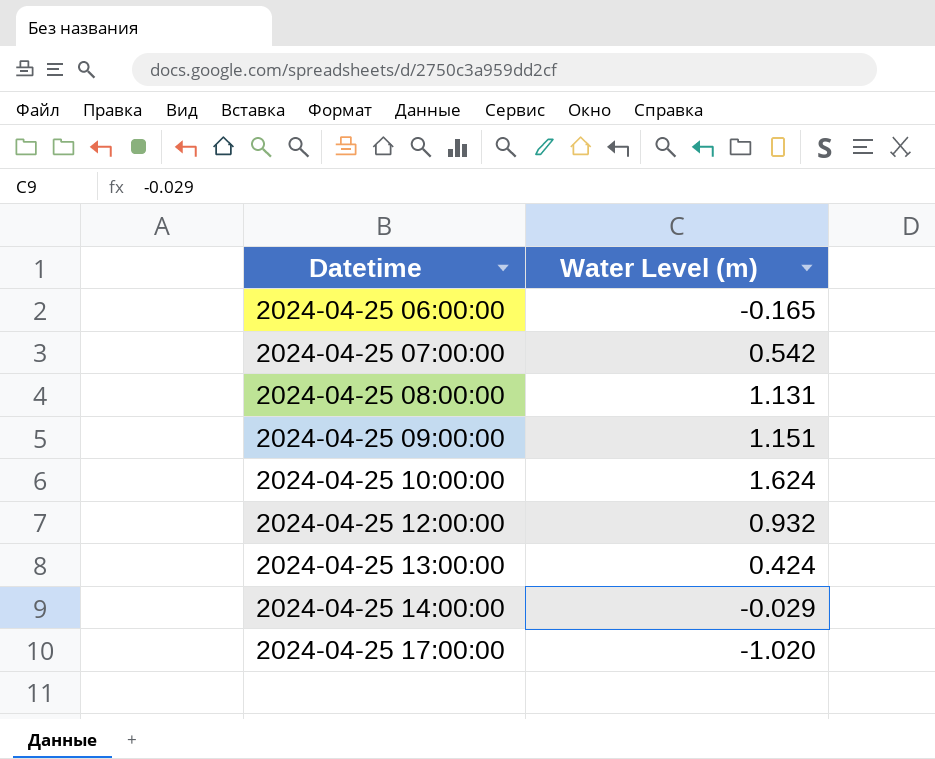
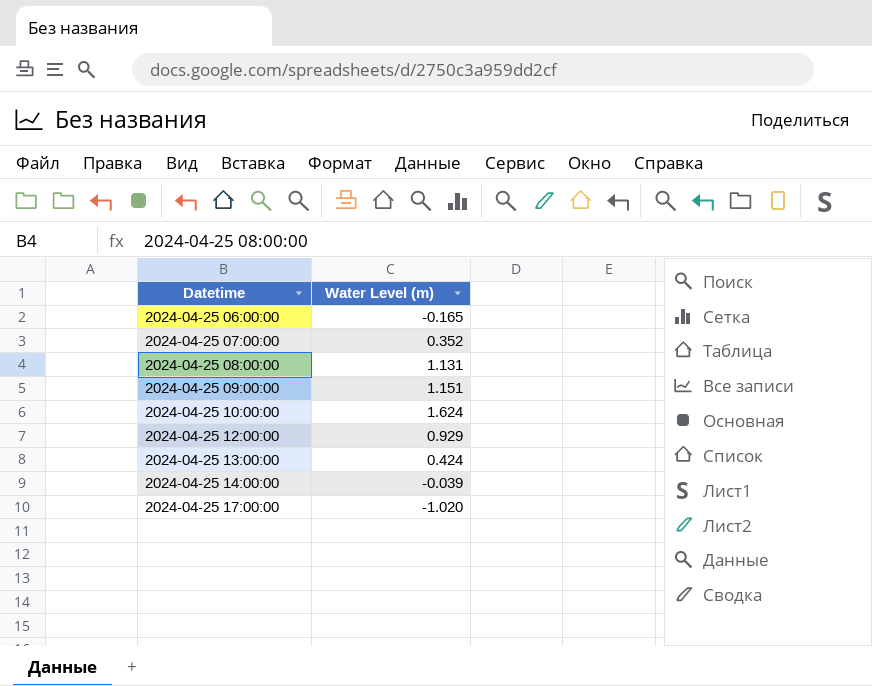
2024-04-25 07:00:00 | Water Level (m): 0.542 -> 0.352
2024-04-25 12:00:00 | Water Level (m): 0.932 -> 0.929
2024-04-25 14:00:00 | Water Level (m): -0.029 -> -0.039

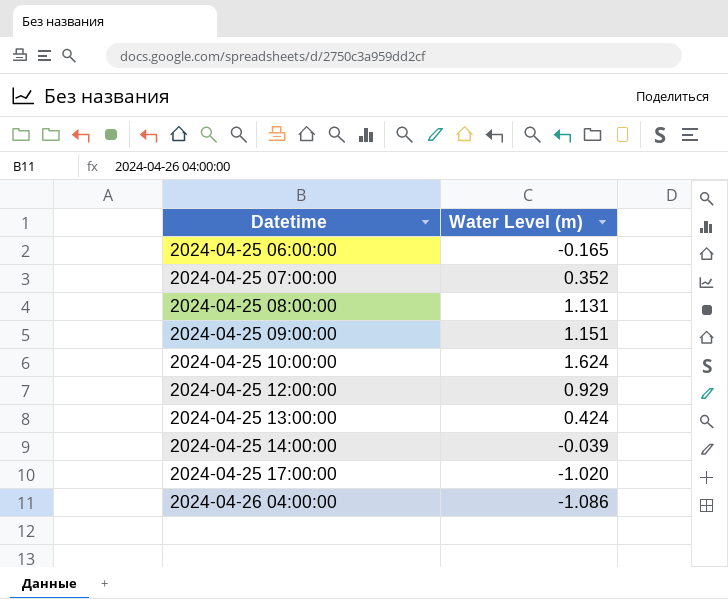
row 2024-04-26 04:00:00: none -> -1.086

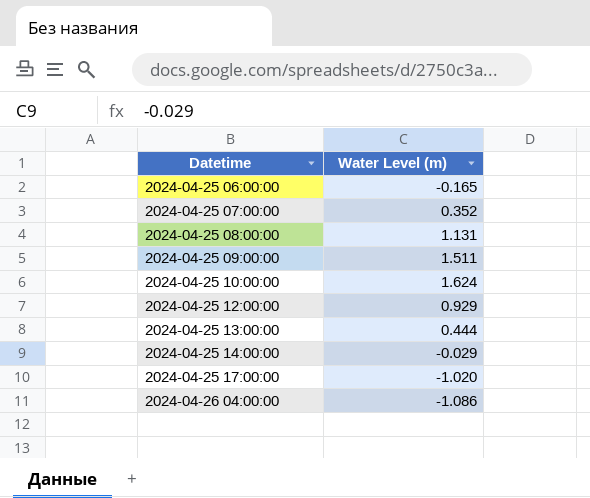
2024-04-25 09:00:00 | Water Level (m): 1.151 -> 1.511
2024-04-25 13:00:00 | Water Level (m): 0.424 -> 0.444
2024-04-25 14:00:00 | Water Level (m): -0.039 -> -0.029

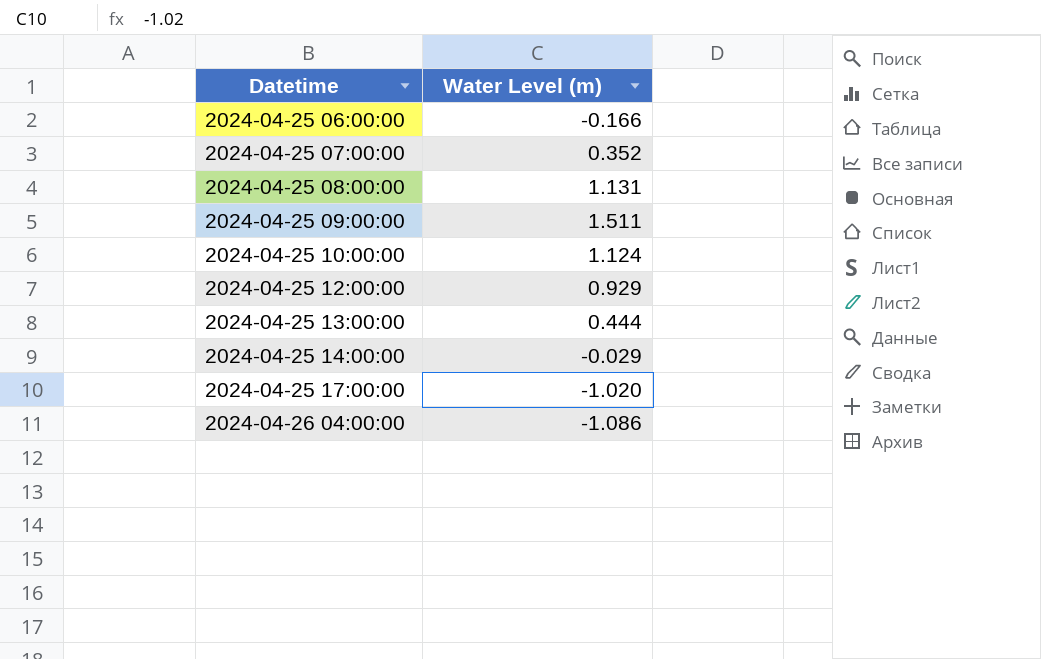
2024-04-25 06:00:00 | Water Level (m): -0.165 -> -0.166
2024-04-25 10:00:00 | Water Level (m): 1.624 -> 1.124

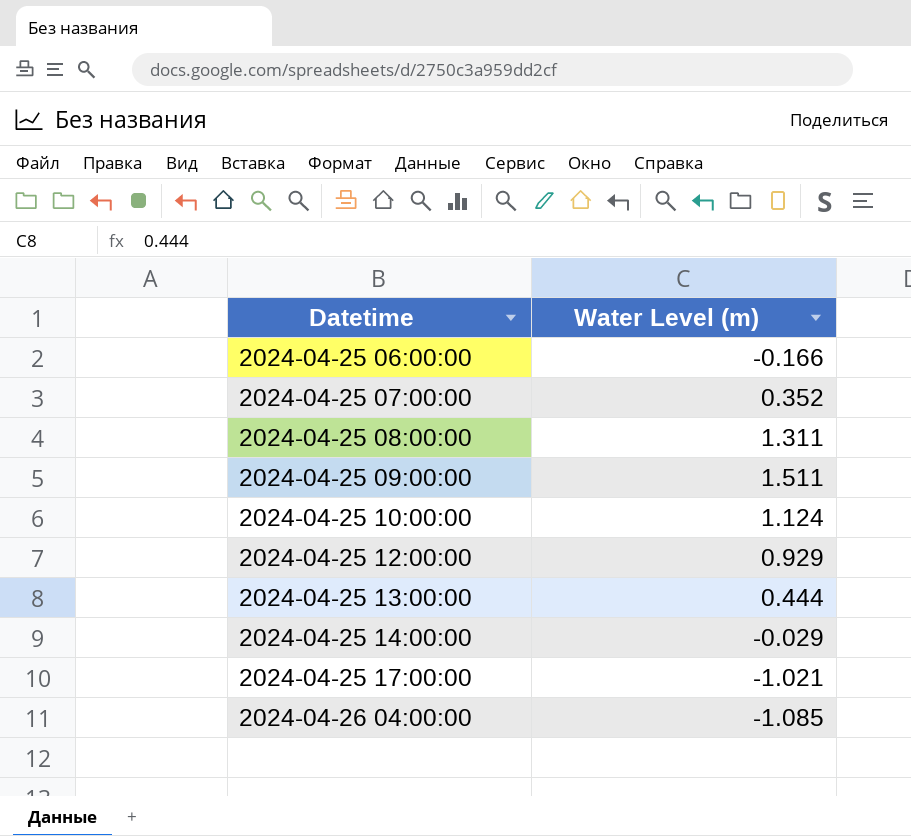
2024-04-25 08:00:00 | Water Level (m): 1.131 -> 1.311
2024-04-25 17:00:00 | Water Level (m): -1.020 -> -1.021
2024-04-26 04:00:00 | Water Level (m): -1.086 -> -1.085

